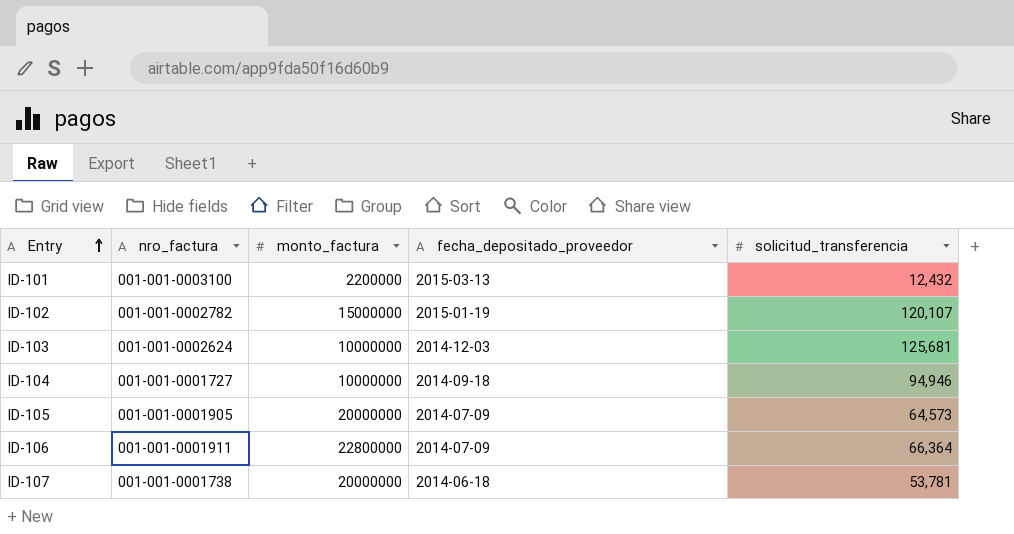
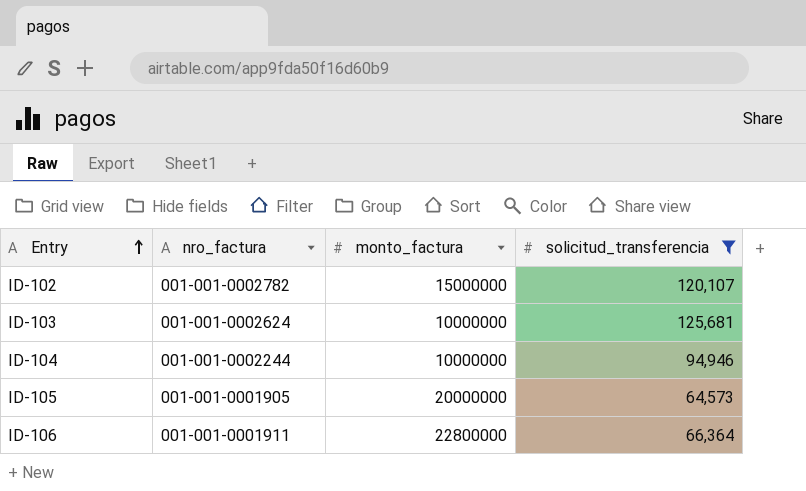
filter: none -> solicitud_transferencia >= 64,573
column fecha_depositado_proveedor | position: 4 -> none
ID-104 | nro_factura: 001-001-0001727 -> 001-001-0002244

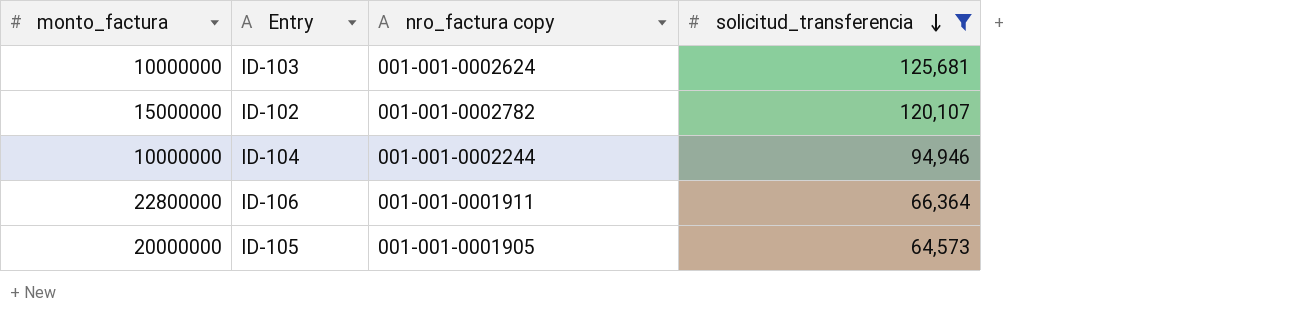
row order: Entry ascending -> solicitud_transferencia descending
column monto_factura | position: 3 -> 1
column name: nro_factura -> nro_factura copy

